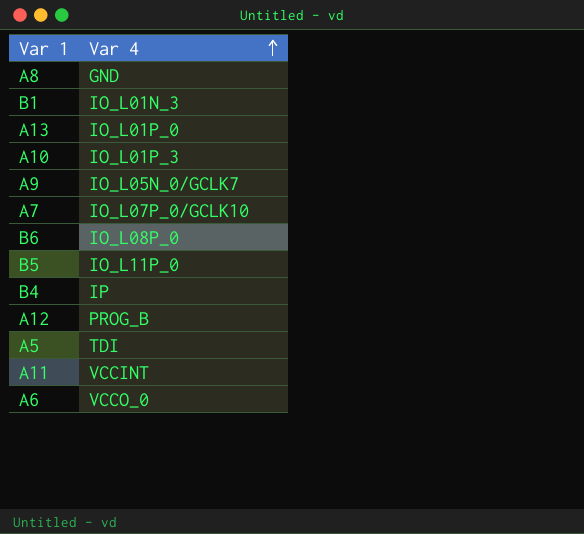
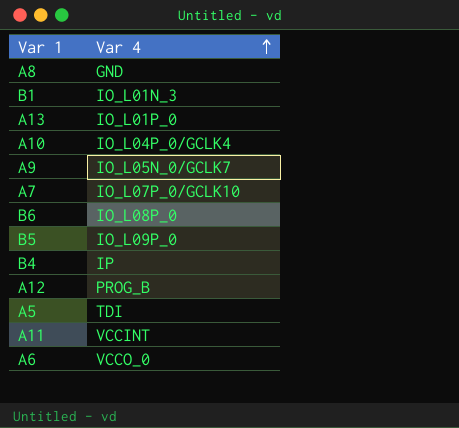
A10 | Var 4: IO_L01P_3 -> IO_L04P_0/GCLK4
B5 | Var 4: IO_L11P_0 -> IO_L09P_0

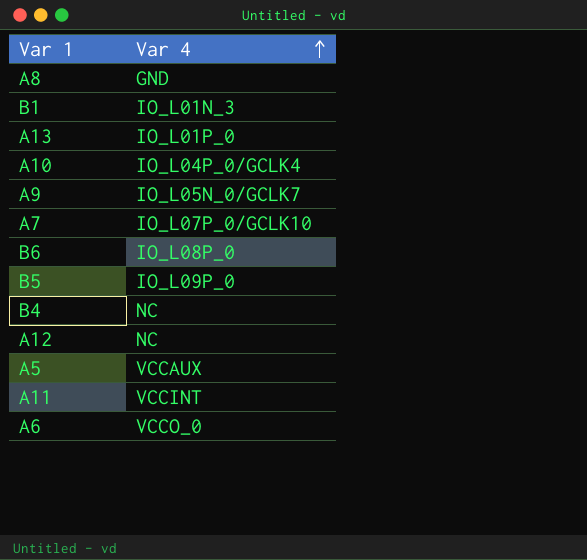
B4 | Var 4: IP -> NC
A12 | Var 4: PROG_B -> NC
A5 | Var 4: TDI -> VCCAUX

